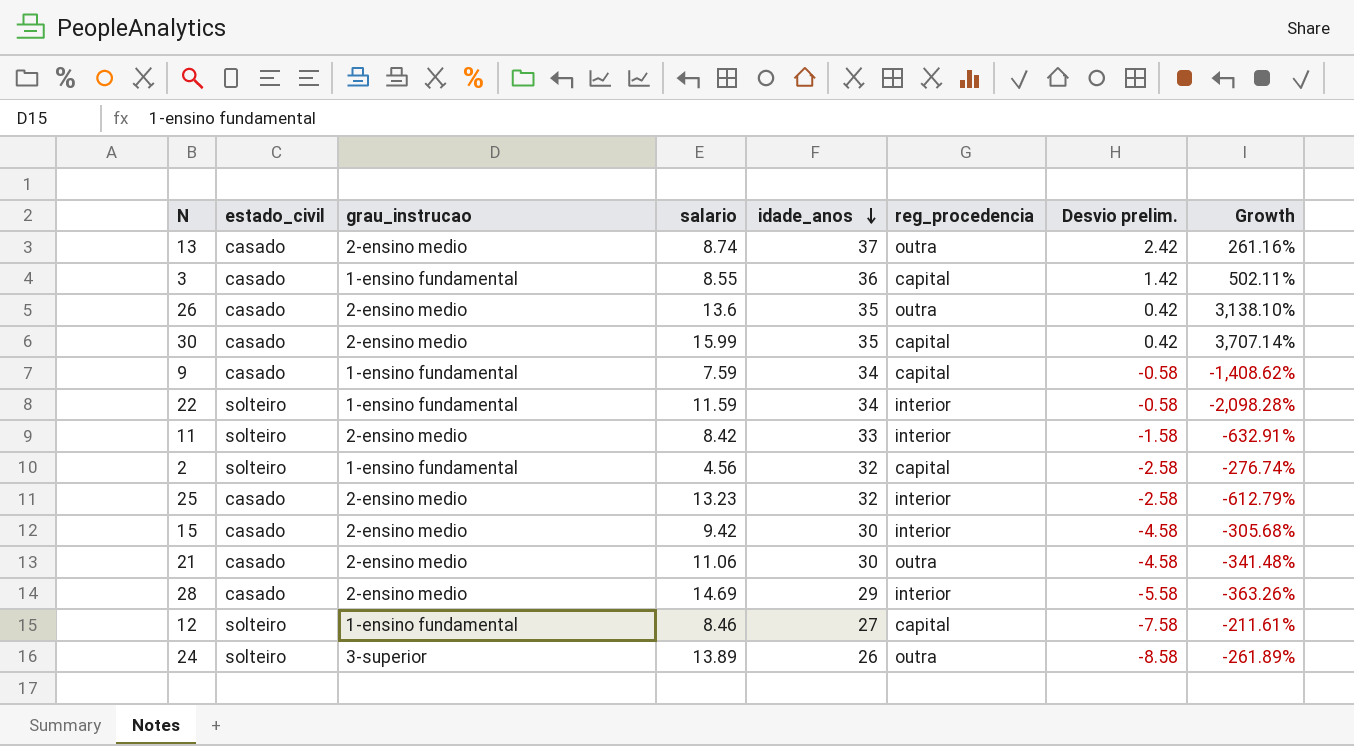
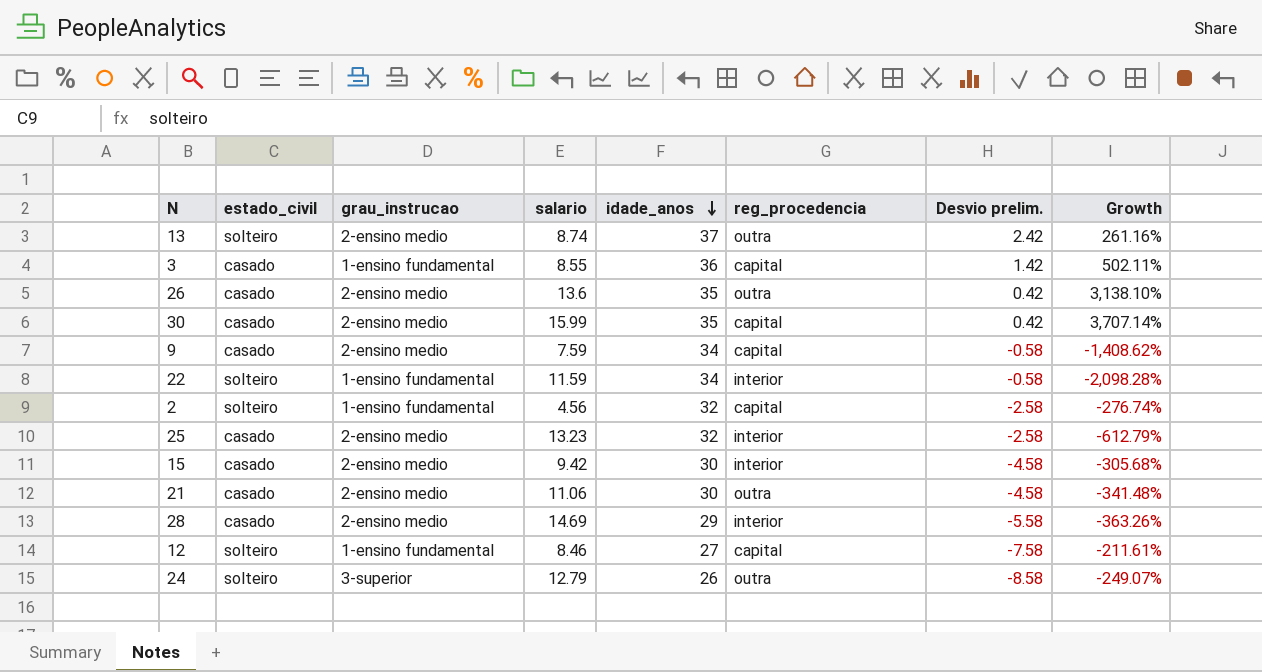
row 11: solteiro | 2-ensino medio | 8.42 | 33 | interior | -1.58 | -632.91% -> none
13 | estado_civil: casado -> solteiro
9 | grau_instrucao: 1-ensino fundamental -> 2-ensino medio
24 | salario: 13.89 -> 12.79
24 | Growth: -261.89% -> -249.07%

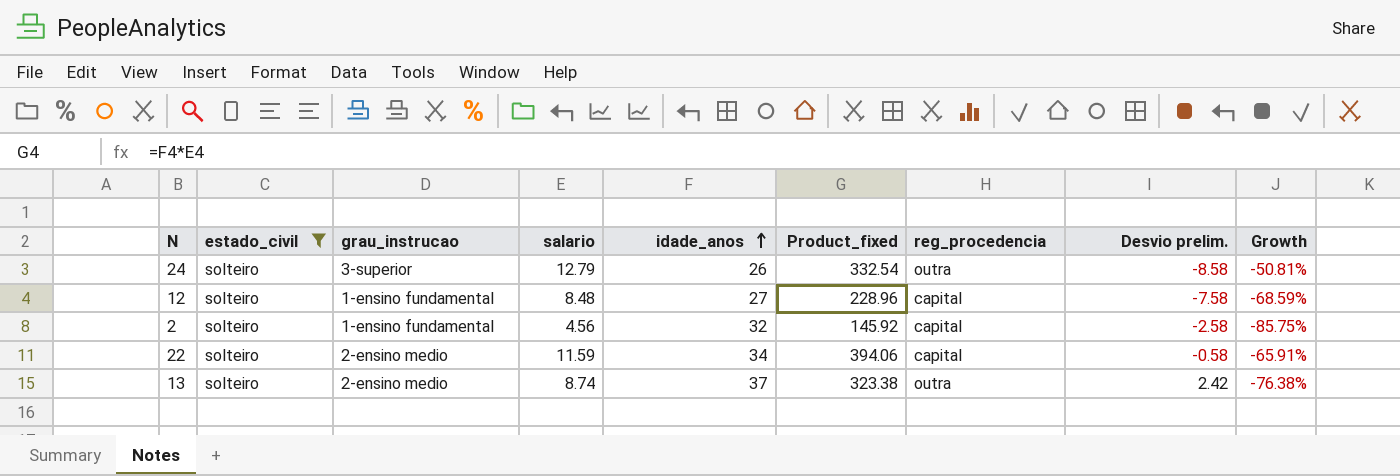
filter: none -> estado_civil = solteiro
row order: idade_anos descending -> idade_anos ascending
column Product_fixed | formula: none -> [salario] * [idade_anos]
column Growth | formula: ([salario] - [Desvio prelim.]) / [Desvio prelim.] -> ([salario] - [idade_anos]) / [idade_anos]
12 | salario: 8.46 -> 8.48
22 | grau_instrucao: 1-ensino fundamental -> 2-ensino medio
22 | reg_procedencia: interior -> capital

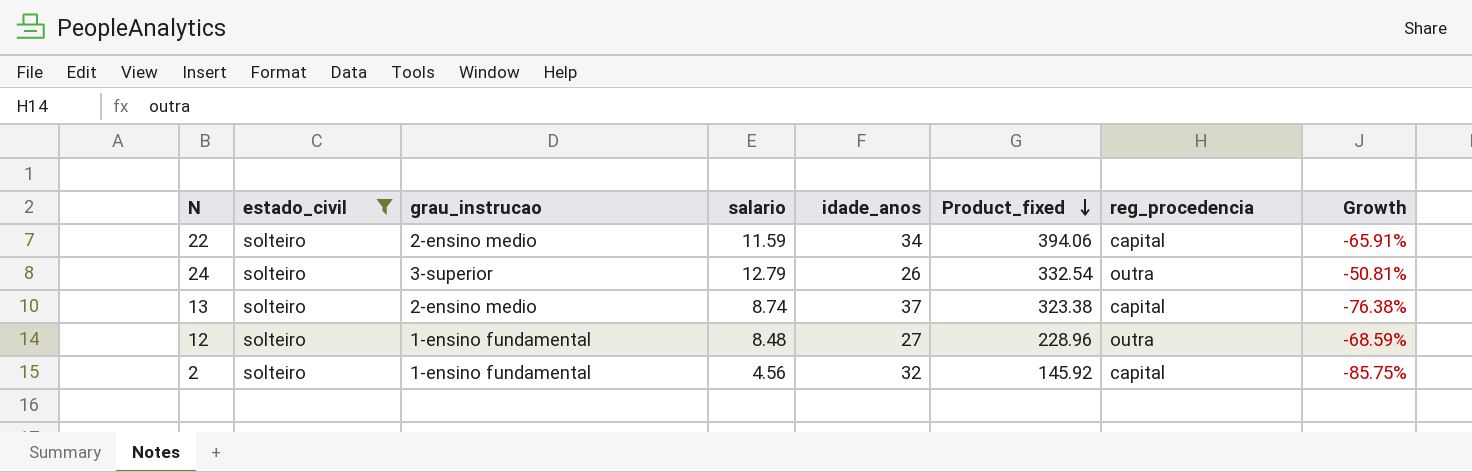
row order: idade_anos ascending -> Product_fixed descending
column Desvio prelim. | position: 8 -> none
13 | reg_procedencia: outra -> capital
12 | reg_procedencia: capital -> outra

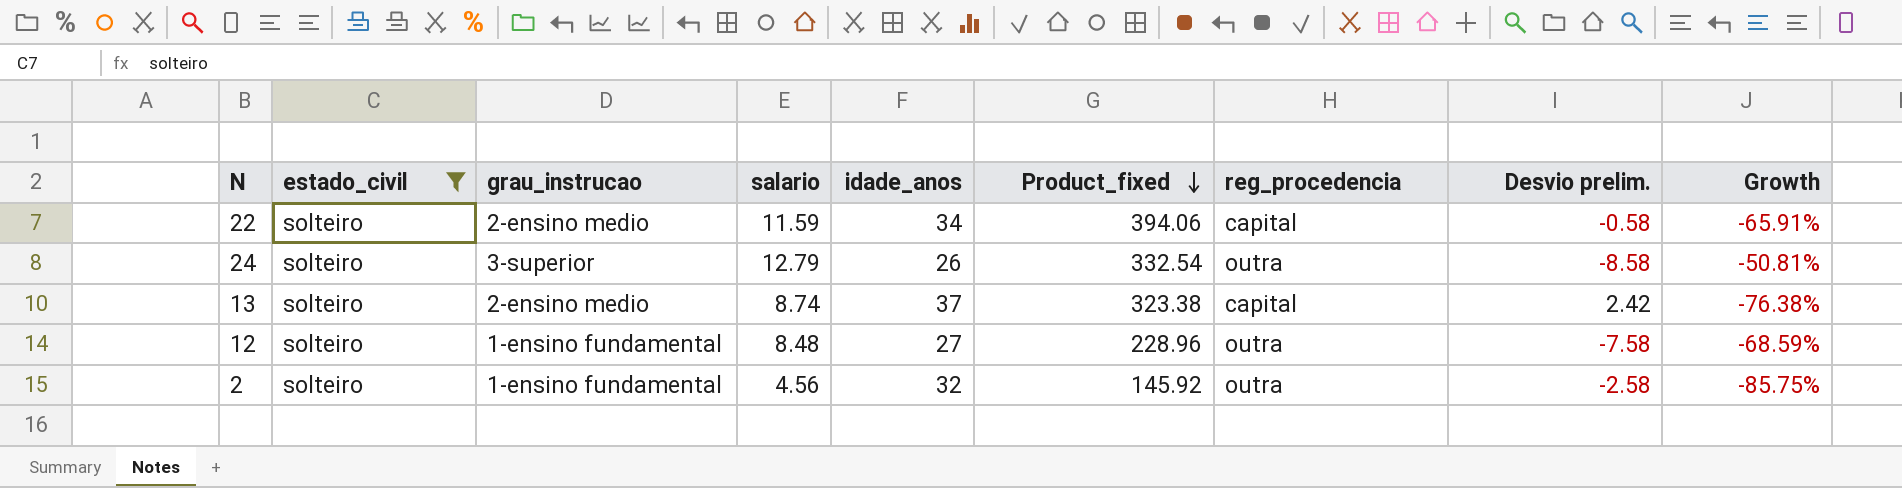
column Desvio prelim. | position: none -> 8
2 | reg_procedencia: capital -> outra

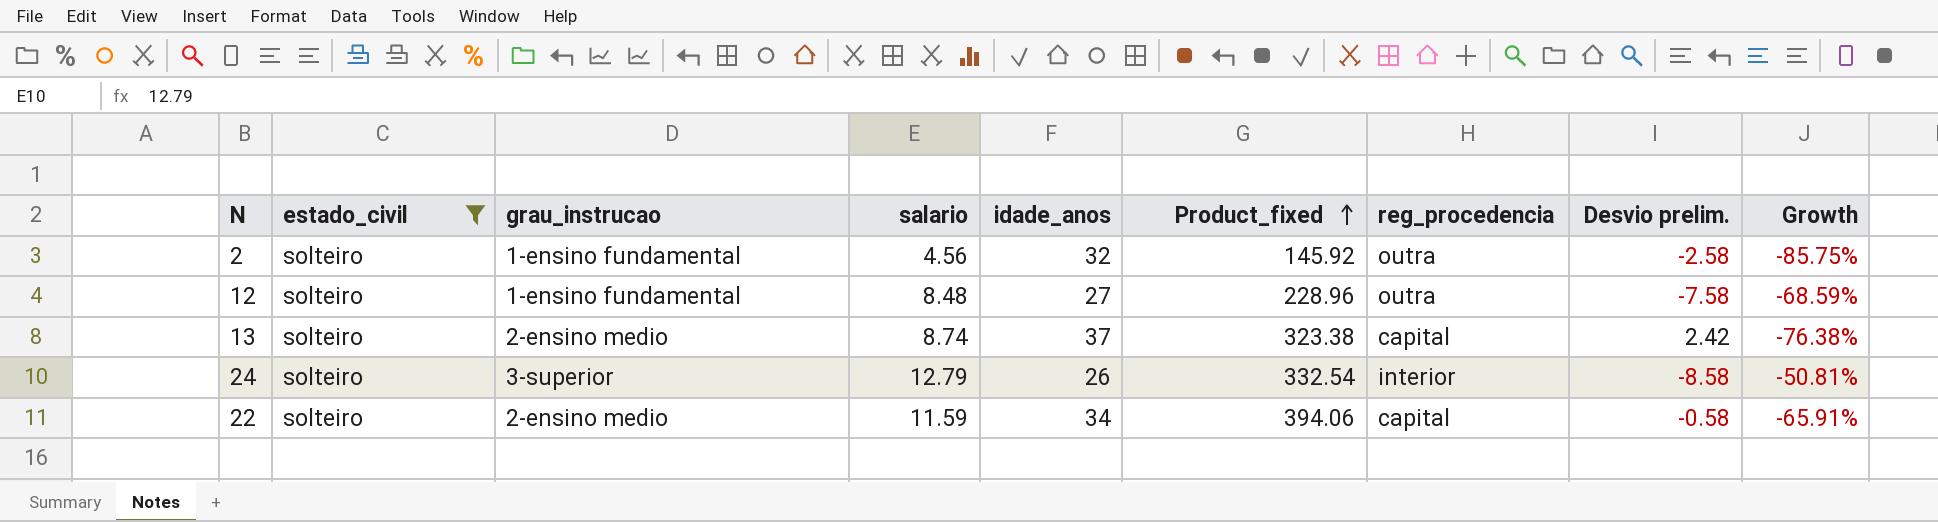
row order: Product_fixed descending -> Product_fixed ascending
24 | reg_procedencia: outra -> interior

